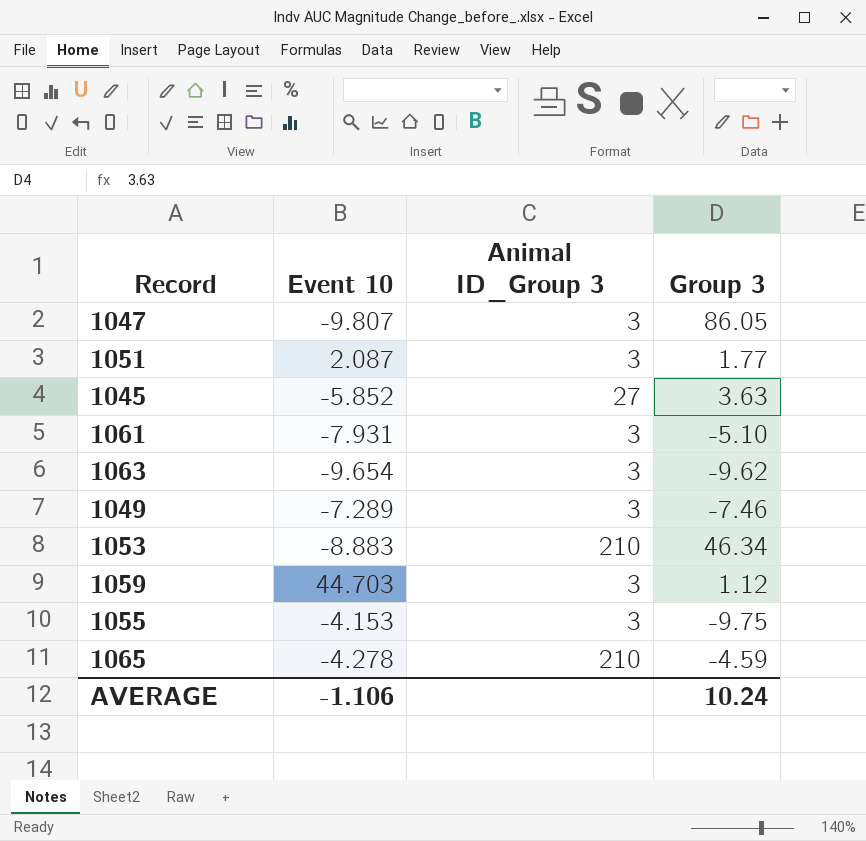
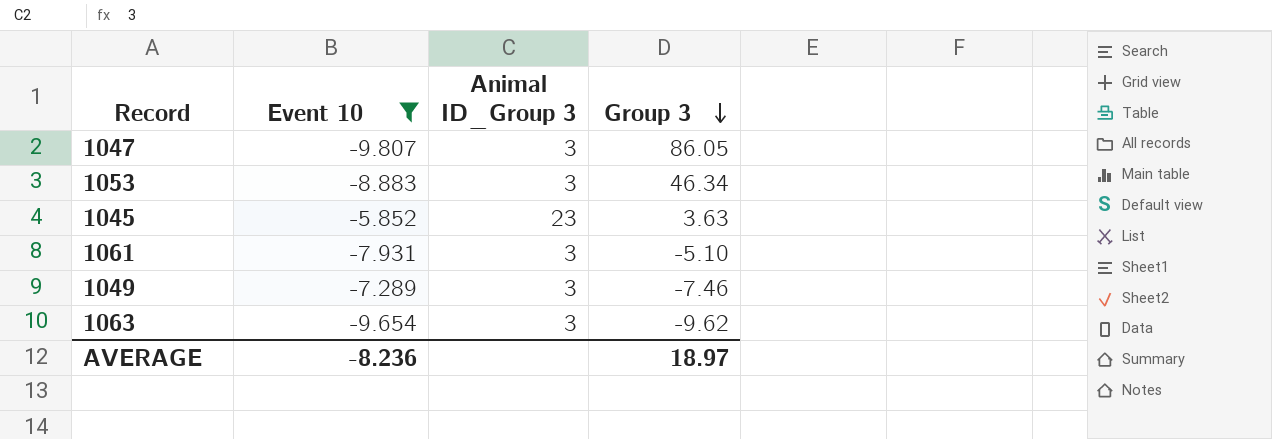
filter: none -> Event 10 <= -5.852
row order: none -> Group 3 descending
1053 | Animal ID_Group 3: 210 -> 3
1045 | Animal ID_Group 3: 27 -> 23
AVERAGE | Event 10: -1.106 -> -8.236
AVERAGE | Group 3: 10.24 -> 18.97

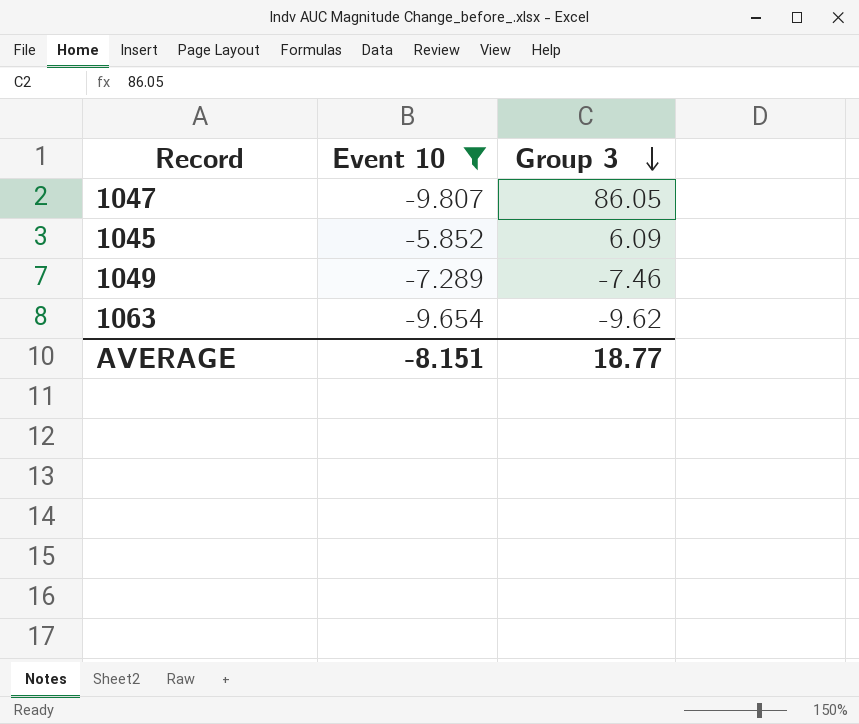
column Animal ID_Group 3 | position: 3 -> none
row 1053: -8.883 | 3 | 46.34 -> none
row 1061: -7.931 | 3 | -5.10 -> none
1045 | Group 3: 3.63 -> 6.09
AVERAGE | Event 10: -8.236 -> -8.151
AVERAGE | Group 3: 18.97 -> 18.77

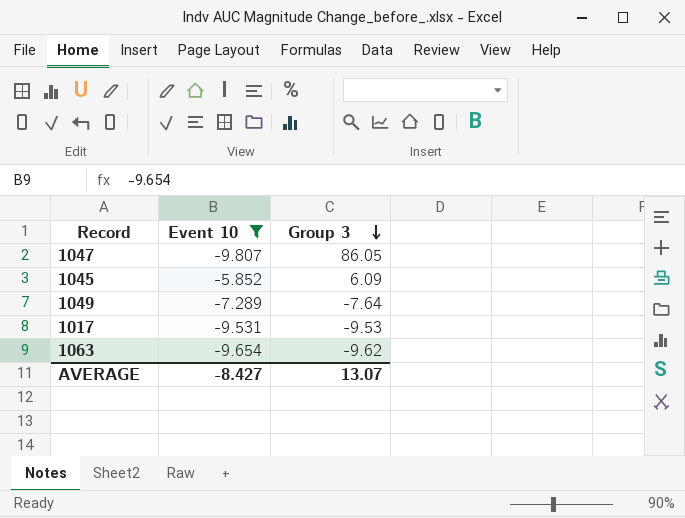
1049 | Group 3: -7.46 -> -7.64
row 1017: none -> -9.531 | -9.53
AVERAGE | Event 10: -8.151 -> -8.427
AVERAGE | Group 3: 18.77 -> 13.07

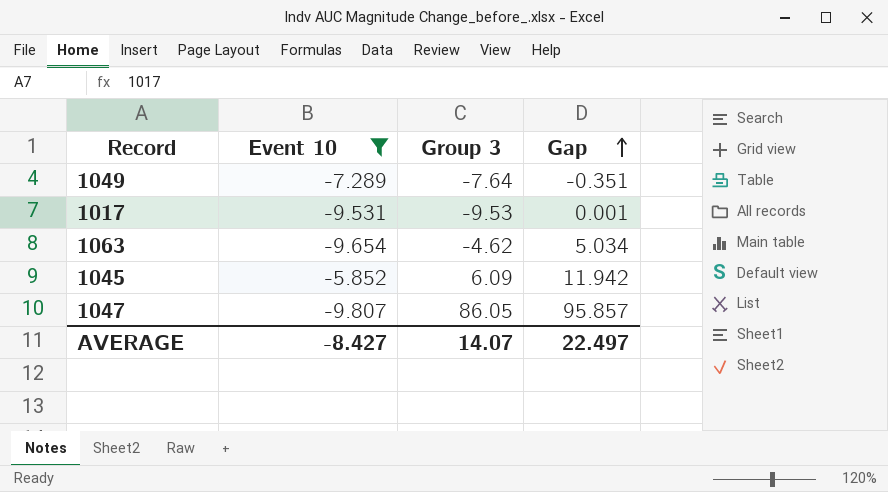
row order: Group 3 descending -> Gap ascending
column Gap | formula: none -> [Group 3] - [Event 10]
1063 | Group 3: -9.62 -> -4.62
AVERAGE | Group 3: 13.07 -> 14.07

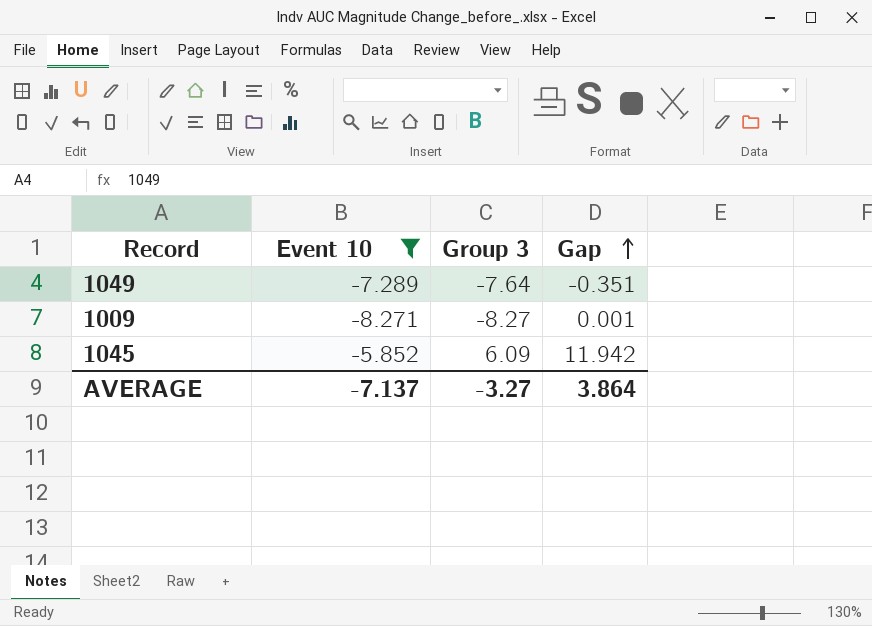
row 1017: -9.531 | -9.53 | 0.001 -> none
row 1063: -9.654 | -4.62 | 5.034 -> none
row 1047: -9.807 | 86.05 | 95.857 -> none
row 1009: none -> -8.271 | -8.27 | 0.001
AVERAGE | Event 10: -8.427 -> -7.137
AVERAGE | Group 3: 14.07 -> -3.27
AVERAGE | Gap: 22.497 -> 3.864

